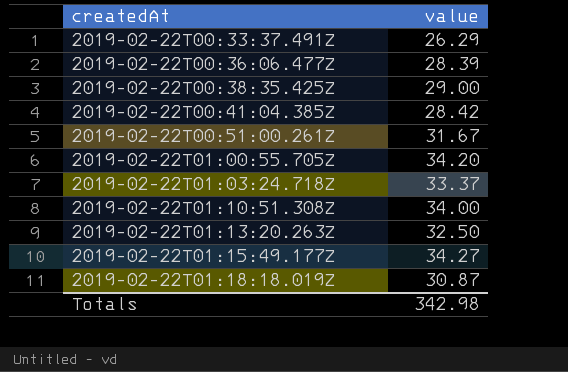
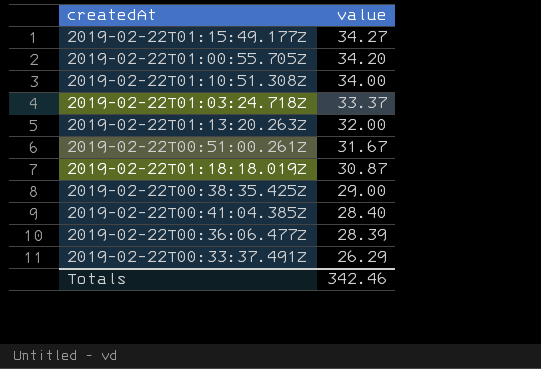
row order: createdAt ascending -> value descending
2019-02-22T01:13:20.263Z | value: 32.50 -> 32.00
2019-02-22T00:41:04.385Z | value: 28.42 -> 28.40
Totals | value: 342.98 -> 342.46

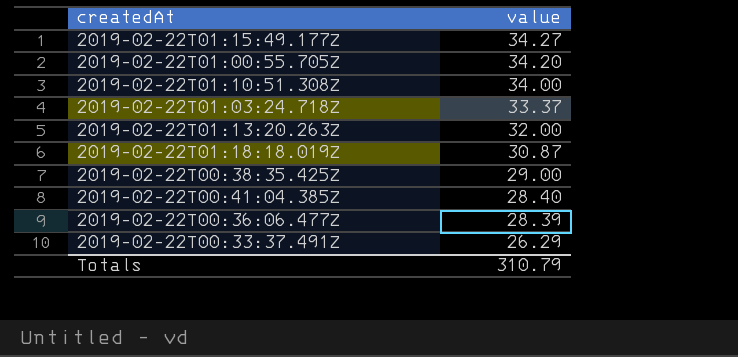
row 2019-02-22T00:51:00.261Z: 31.67 -> none
Totals | value: 342.46 -> 310.79

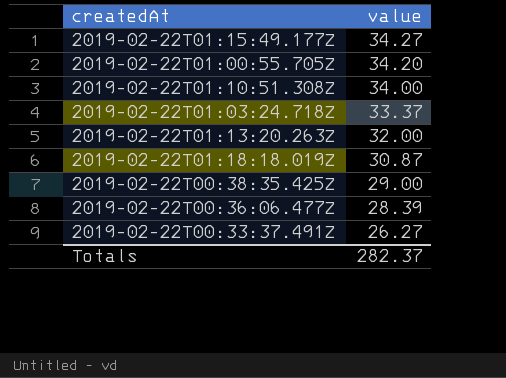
row 2019-02-22T00:41:04.385Z: 28.40 -> none
2019-02-22T00:33:37.491Z | value: 26.29 -> 26.27
Totals | value: 310.79 -> 282.37

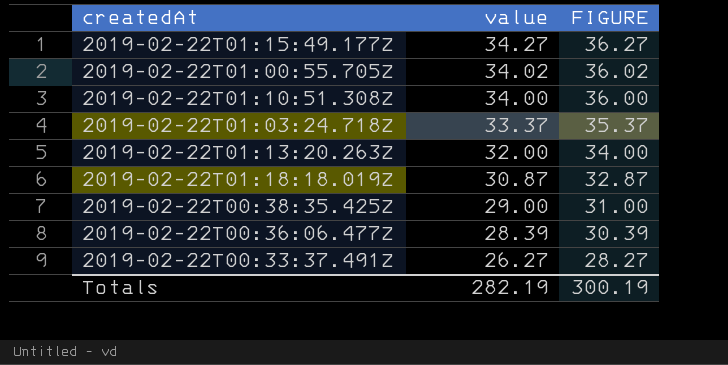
column FIGURE | formula: none -> [value] + 2
2019-02-22T01:00:55.705Z | value: 34.20 -> 34.02
Totals | value: 282.37 -> 282.19

